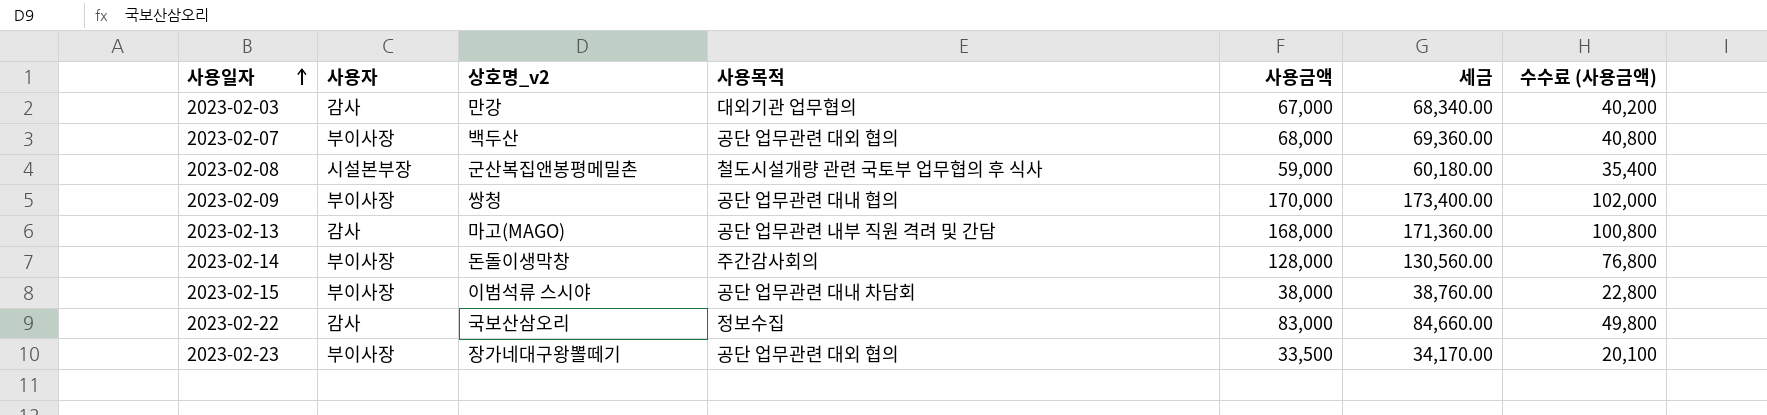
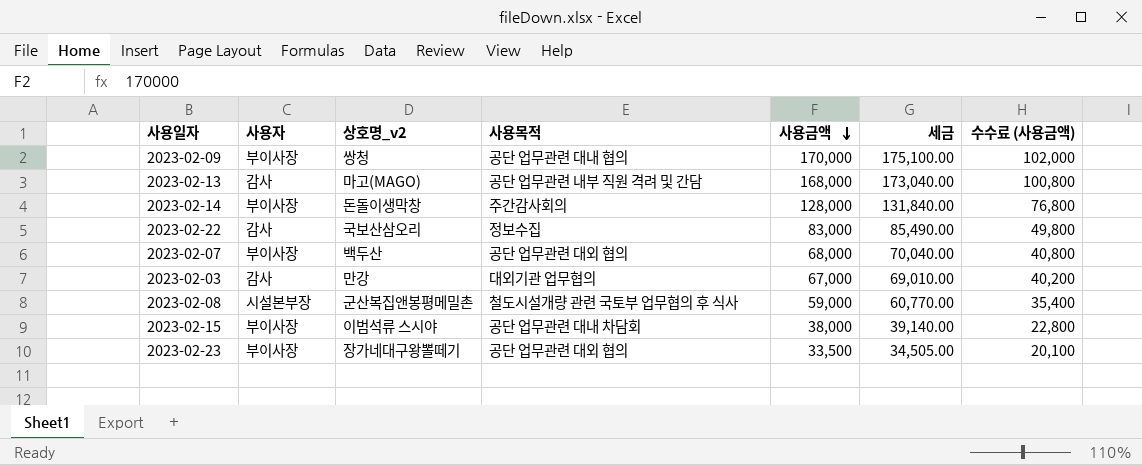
row order: 사용일자 ascending -> 사용금액 descending
column 세금 | formula: [사용금액] * 1.02 -> [사용금액] * 1.03

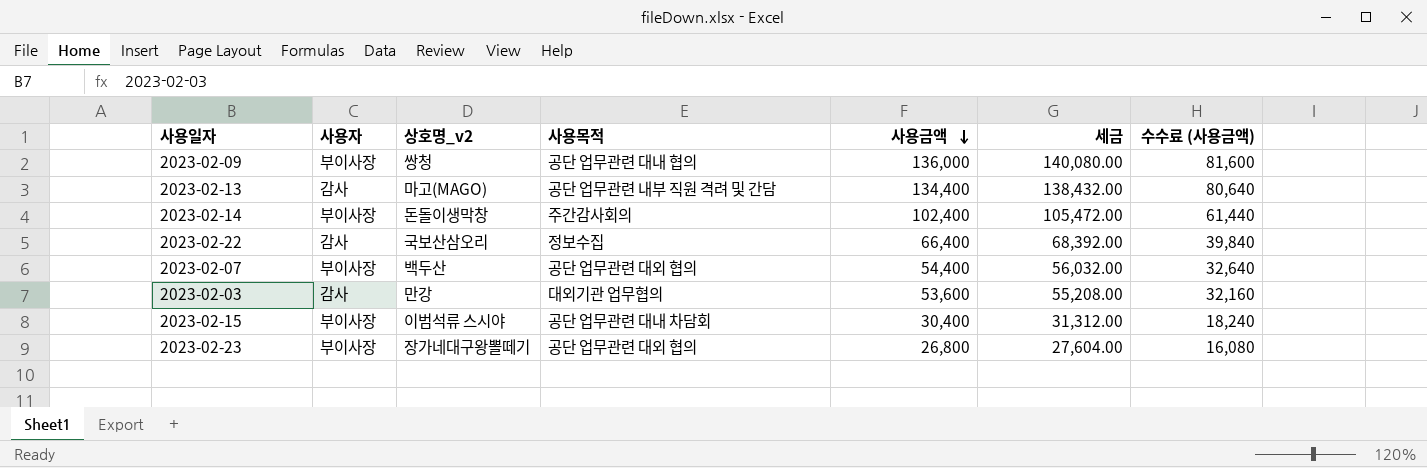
row 2023-02-08: 시설본부장 | 군산복집앤봉평메밀촌 | 철도시설개량 관련 국토부 업무협의 후 식사 | 59,000 | 60,770.00 | 35,400 -> none
2023-02-09 | 사용금액: 170,000 -> 136,000
2023-02-09 | 세금: 175,100.00 -> 140,080.00
2023-02-09 | 수수료 (사용금액): 102,000 -> 81,600
2023-02-13 | 사용금액: 168,000 -> 134,400
2023-02-13 | 세금: 173,040.00 -> 138,432.00
2023-02-13 | 수수료 (사용금액): 100,800 -> 80,640
2023-02-14 | 사용금액: 128,000 -> 102,400
2023-02-14 | 세금: 131,840.00 -> 105,472.00
2023-02-14 | 수수료 (사용금액): 76,800 -> 61,440
2023-02-22 | 사용금액: 83,000 -> 66,400
2023-02-22 | 세금: 85,490.00 -> 68,392.00
2023-02-22 | 수수료 (사용금액): 49,800 -> 39,840
2023-02-07 | 사용금액: 68,000 -> 54,400
2023-02-07 | 세금: 70,040.00 -> 56,032.00
2023-02-07 | 수수료 (사용금액): 40,800 -> 32,640
2023-02-03 | 사용금액: 67,000 -> 53,600
2023-02-03 | 세금: 69,010.00 -> 55,208.00
2023-02-03 | 수수료 (사용금액): 40,200 -> 32,160
2023-02-15 | 사용금액: 38,000 -> 30,400
2023-02-15 | 세금: 39,140.00 -> 31,312.00
2023-02-15 | 수수료 (사용금액): 22,800 -> 18,240
2023-02-23 | 사용금액: 33,500 -> 26,800
2023-02-23 | 세금: 34,505.00 -> 27,604.00
2023-02-23 | 수수료 (사용금액): 20,100 -> 16,080

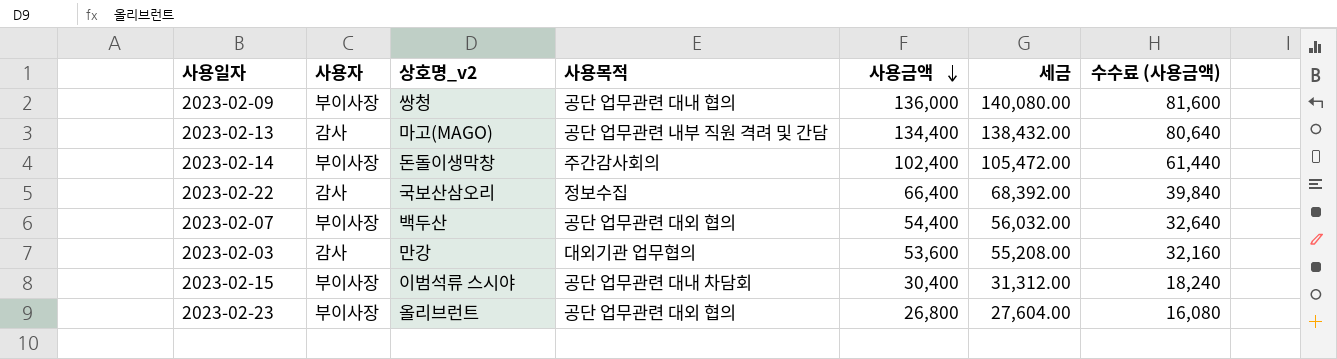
2023-02-23 | 상호명_v2: 장가네대구왕뽈떼기 -> 올리브런트

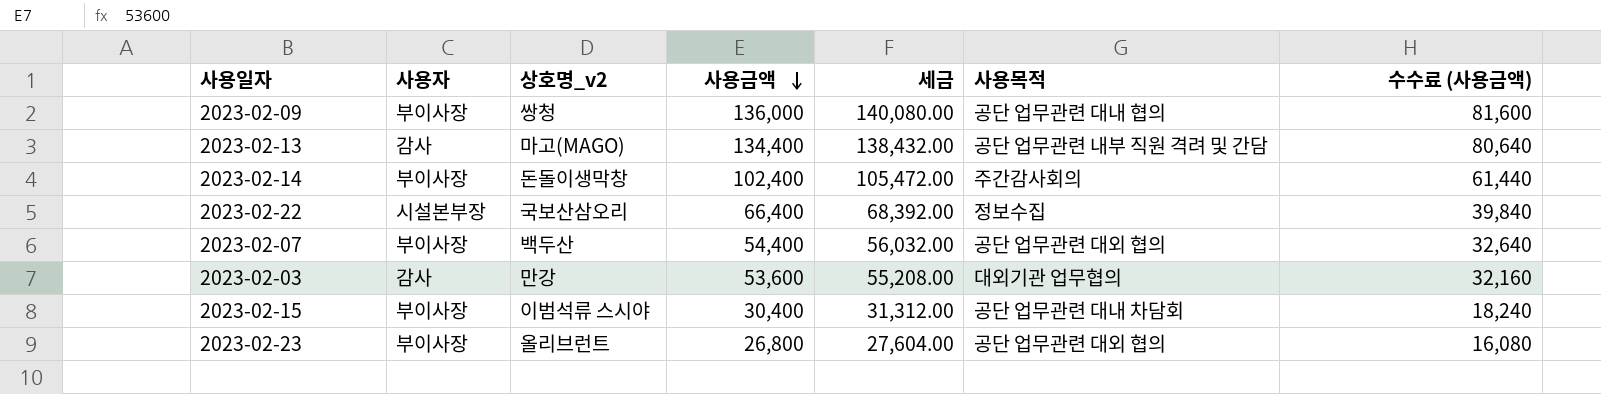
column 사용목적 | position: 4 -> 6
2023-02-22 | 사용자: 감사 -> 시설본부장

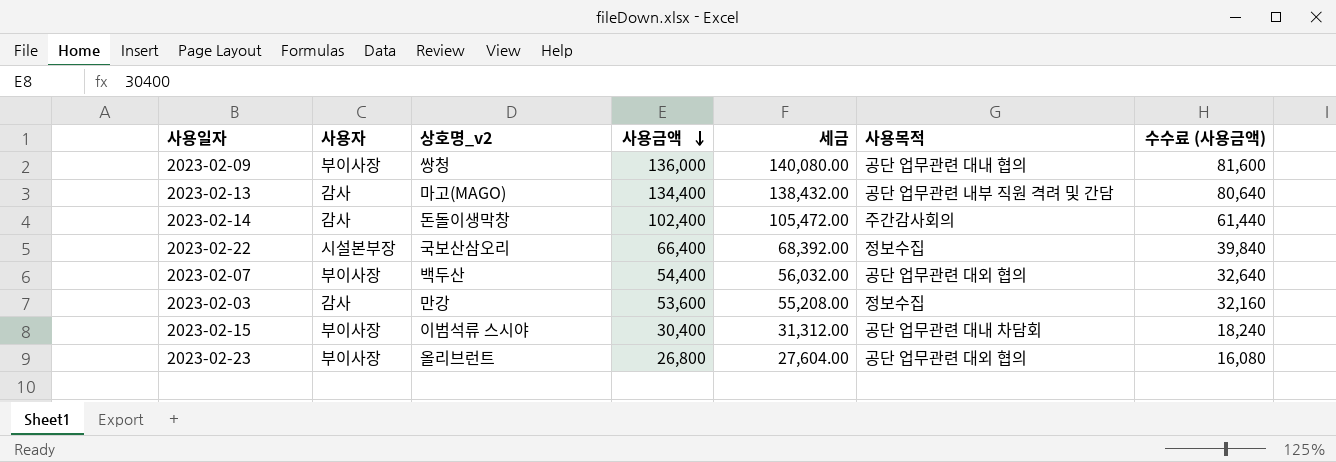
2023-02-14 | 사용자: 부이사장 -> 감사
2023-02-03 | 사용목적: 대외기관 업무협의 -> 정보수집

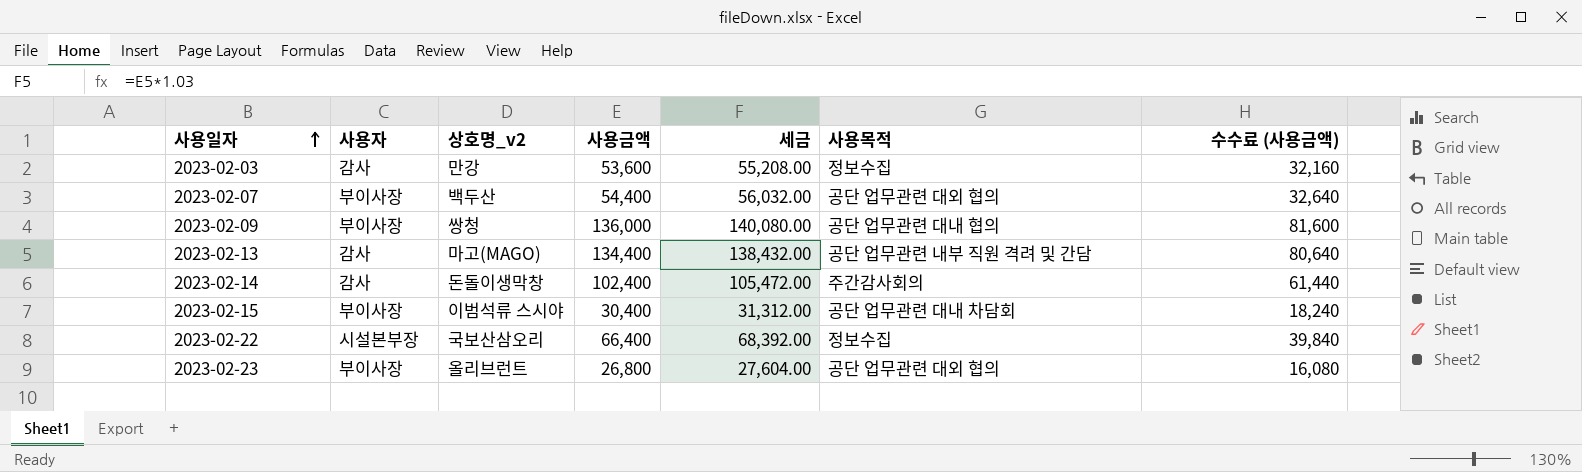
row order: 사용금액 descending -> 사용일자 ascending

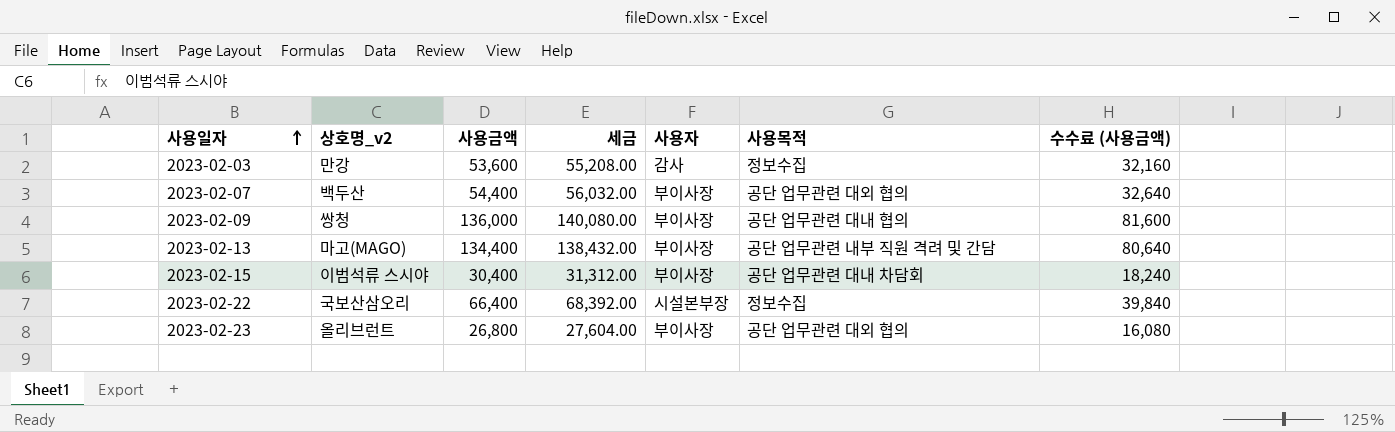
column 사용자 | position: 2 -> 5
row 2023-02-14: 감사 | 돈돌이생막창 | 102,400 | 105,472.00 | 주간감사회의 | 61,440 -> none
2023-02-13 | 사용자: 감사 -> 부이사장

